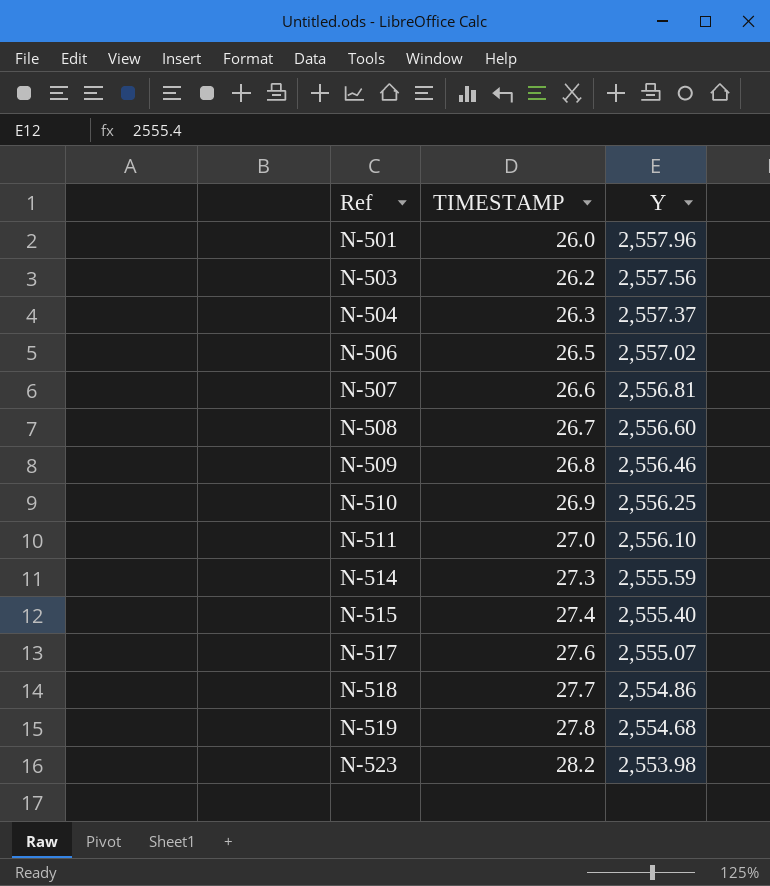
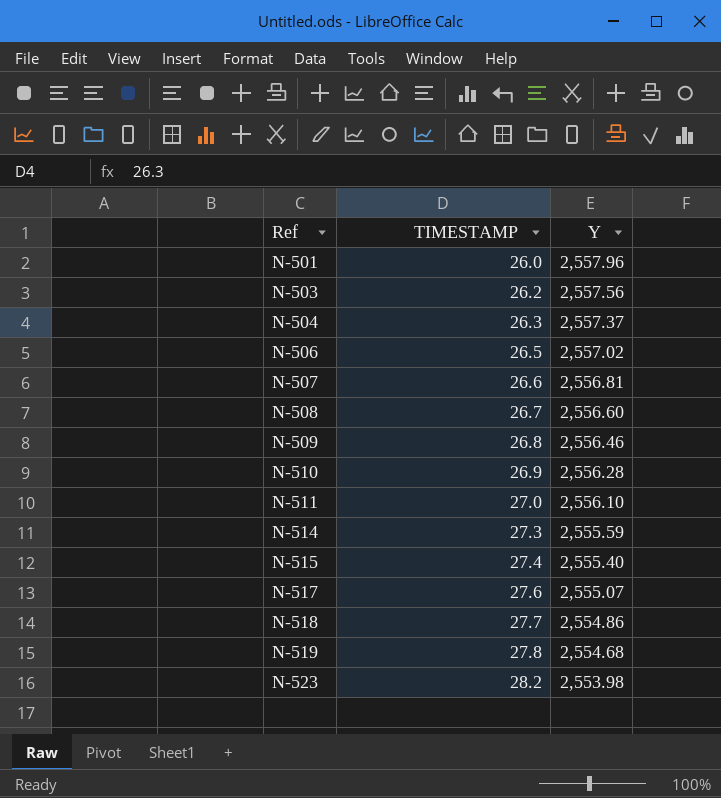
N-510 | Y: 2,556.25 -> 2,556.28

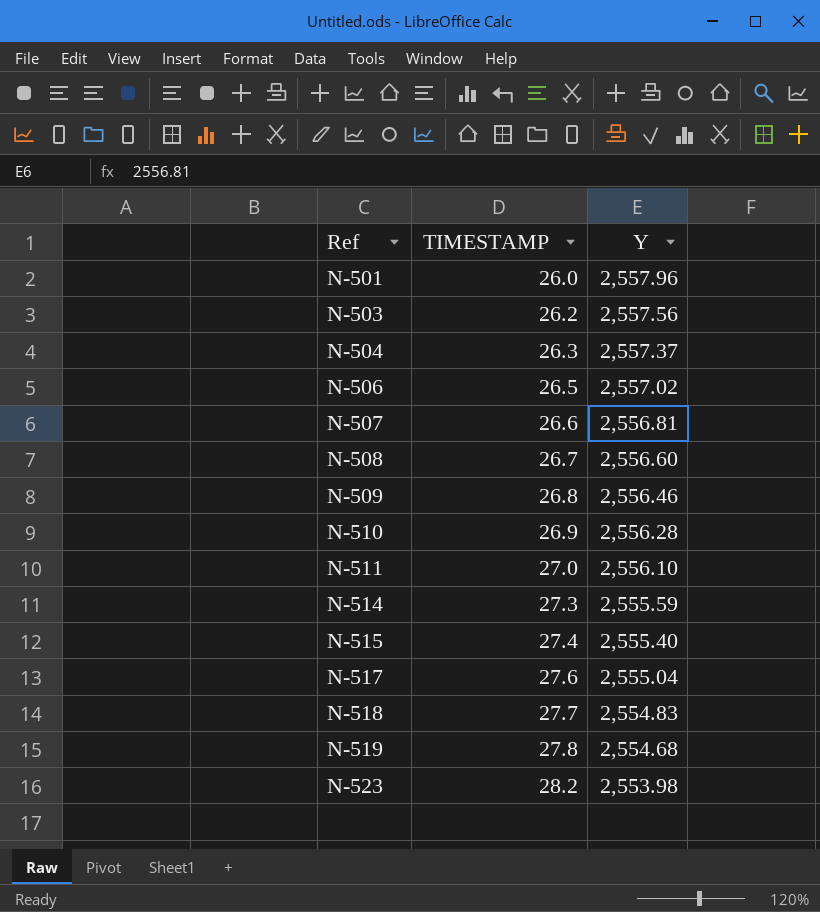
N-517 | Y: 2,555.07 -> 2,555.04
N-518 | Y: 2,554.86 -> 2,554.83

